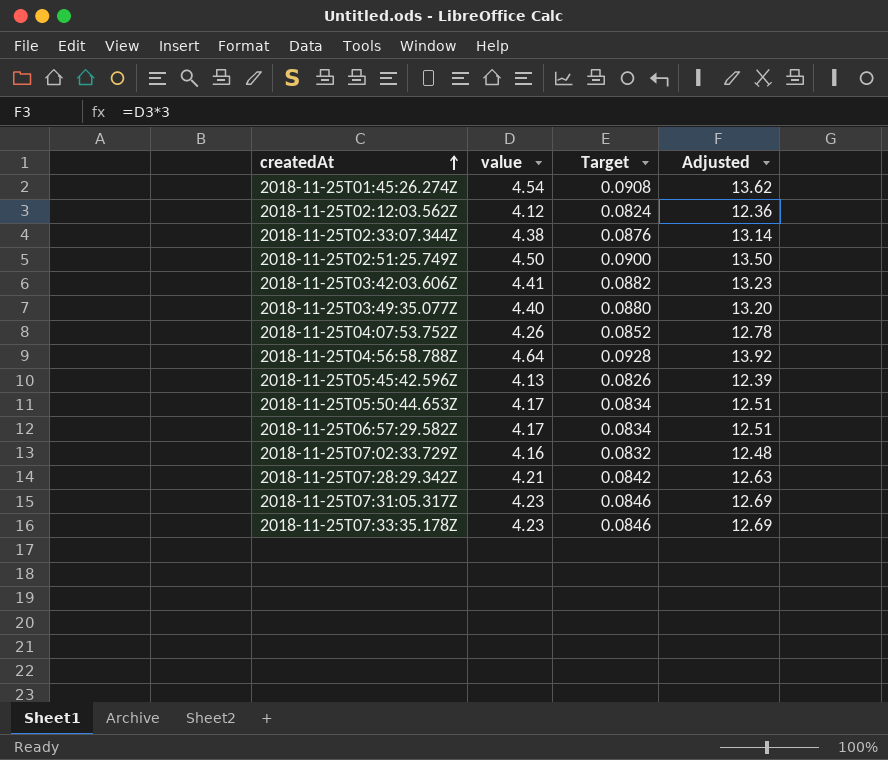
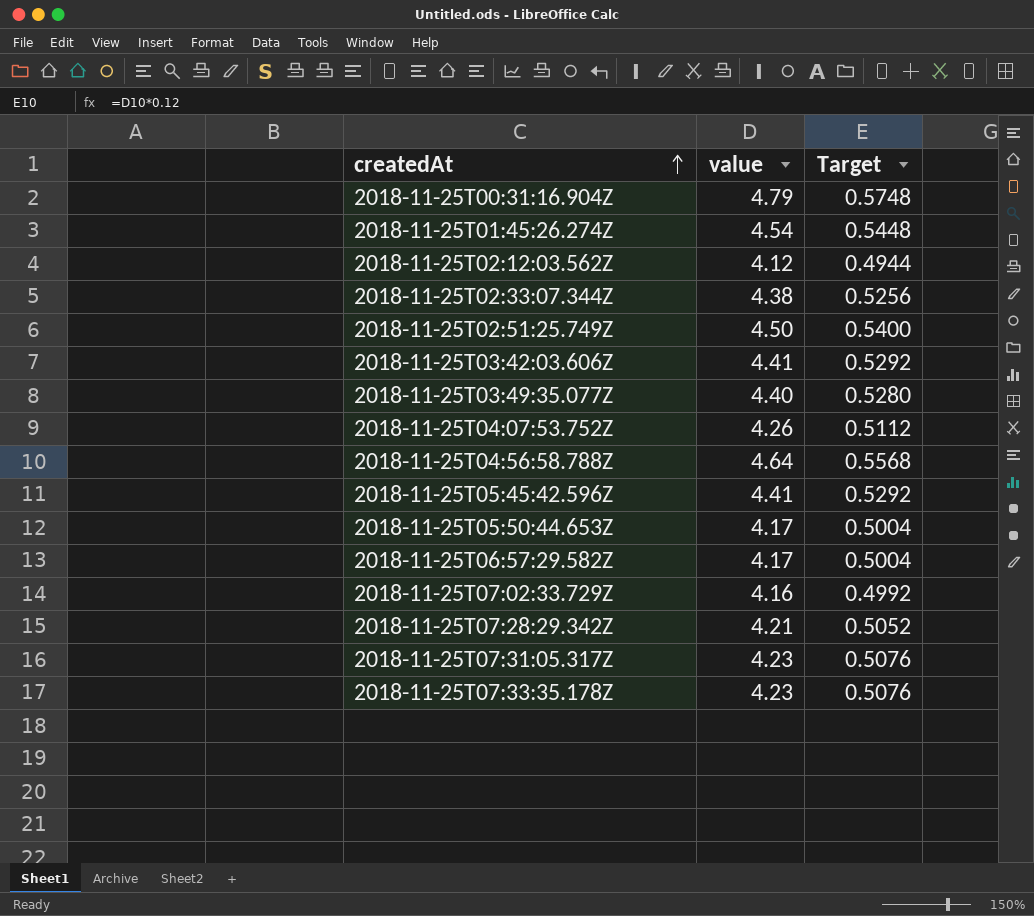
column Adjusted | formula: [value] * 3 -> none
column Target | formula: [value] * 0.02 -> [value] * 0.12
row 2018-11-25T00:31:16.904Z: none -> 4.79 | 0.5748
2018-11-25T05:45:42.596Z | value: 4.13 -> 4.41

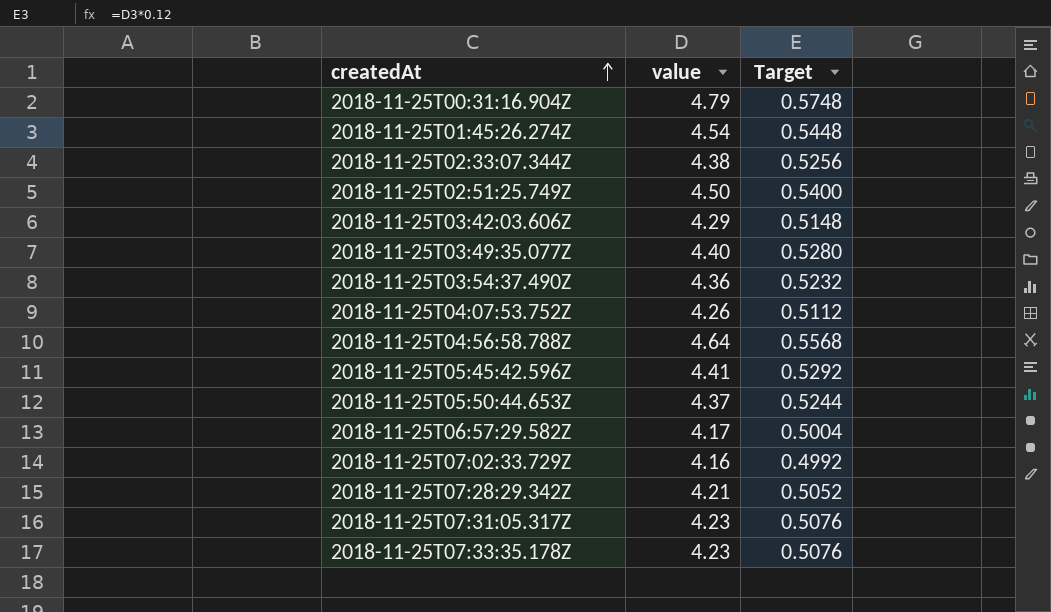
row 2018-11-25T02:12:03.562Z: 4.12 | 0.4944 -> none
2018-11-25T03:42:03.606Z | value: 4.41 -> 4.29
2018-11-25T03:42:03.606Z | Target: 0.5292 -> 0.5148
row 2018-11-25T03:54:37.490Z: none -> 4.36 | 0.5232
2018-11-25T05:50:44.653Z | value: 4.17 -> 4.37
2018-11-25T05:50:44.653Z | Target: 0.5004 -> 0.5244

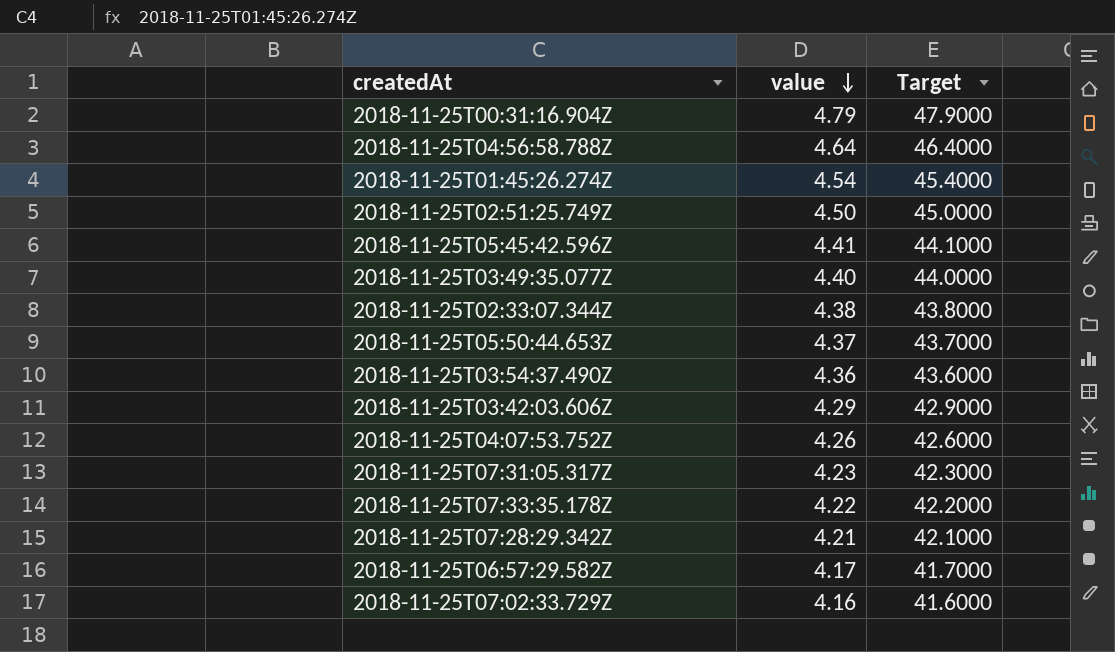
row order: createdAt ascending -> value descending
column Target | formula: [value] * 0.12 -> [value] * 10
2018-11-25T07:33:35.178Z | value: 4.23 -> 4.22

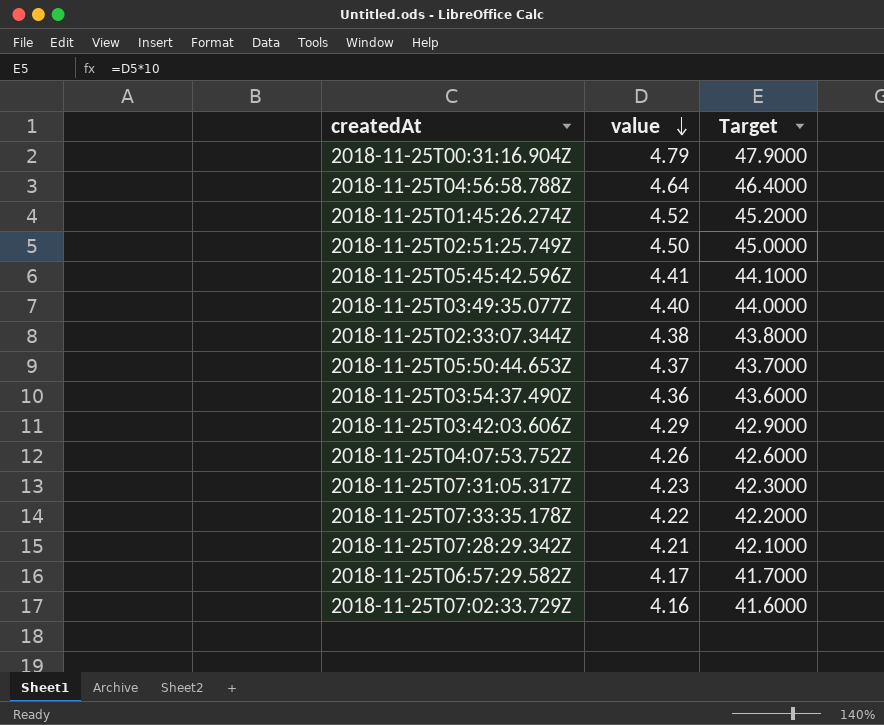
2018-11-25T01:45:26.274Z | value: 4.54 -> 4.52
2018-11-25T01:45:26.274Z | Target: 45.4000 -> 45.2000

